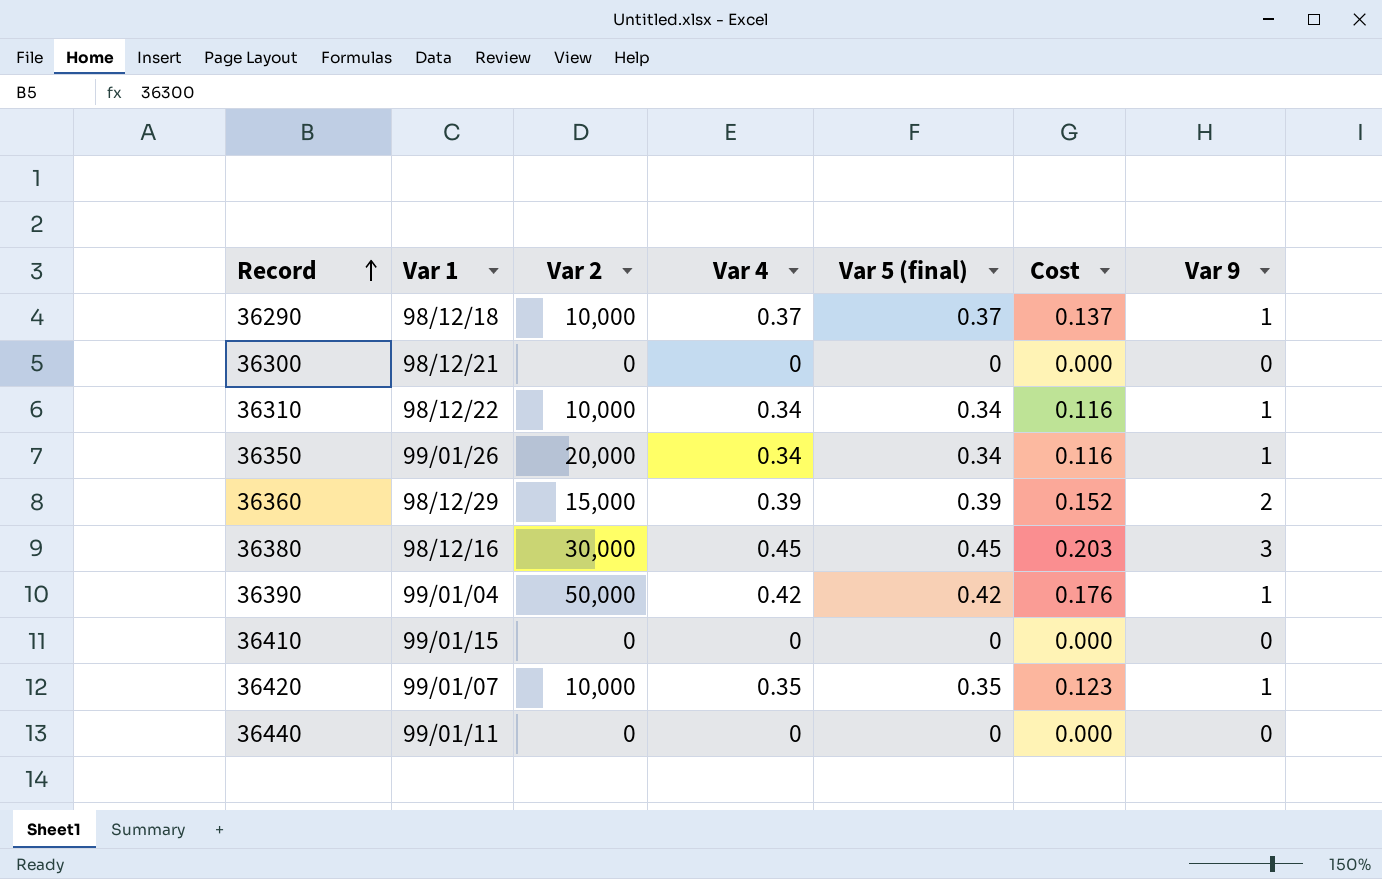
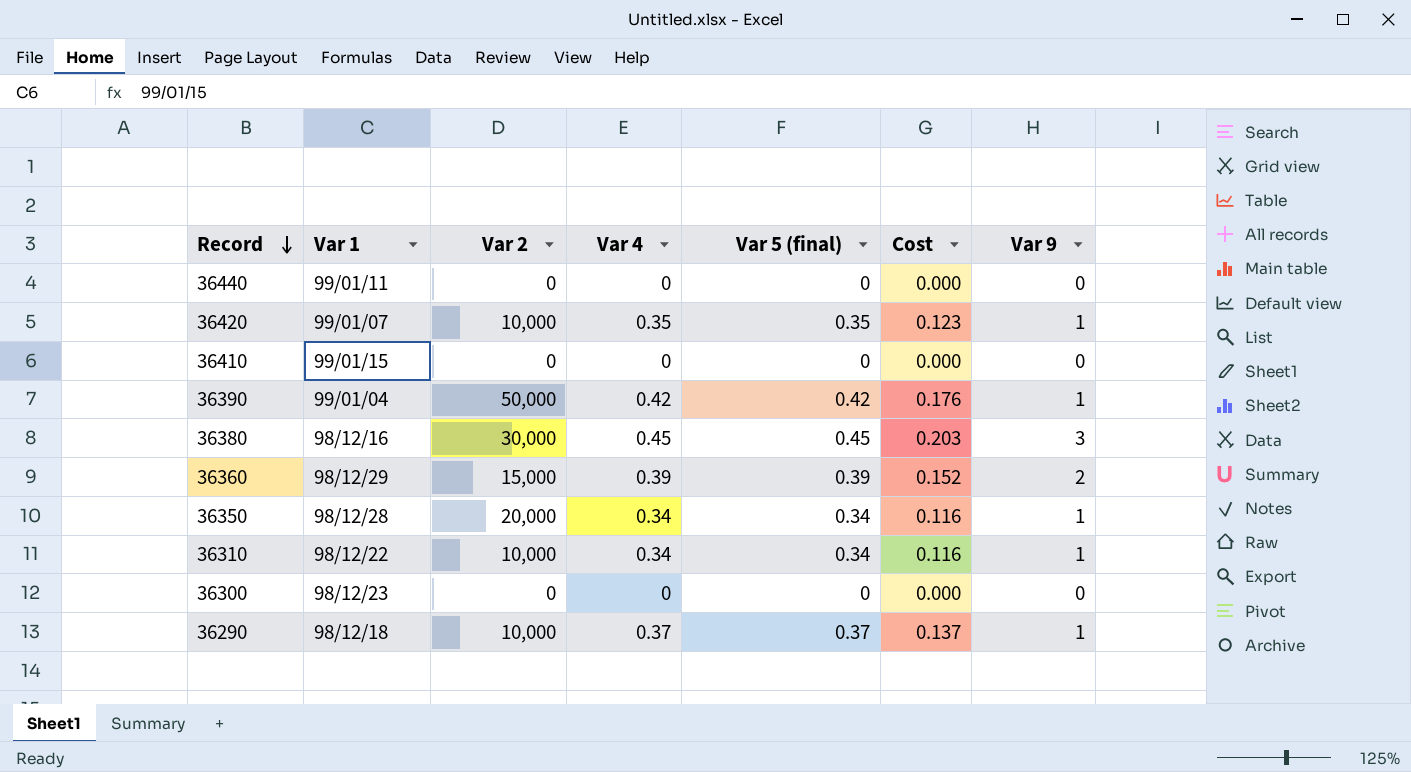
row order: Record ascending -> Record descending
36350 | Var 1: 99/01/26 -> 98/12/28
36300 | Var 1: 98/12/21 -> 98/12/23

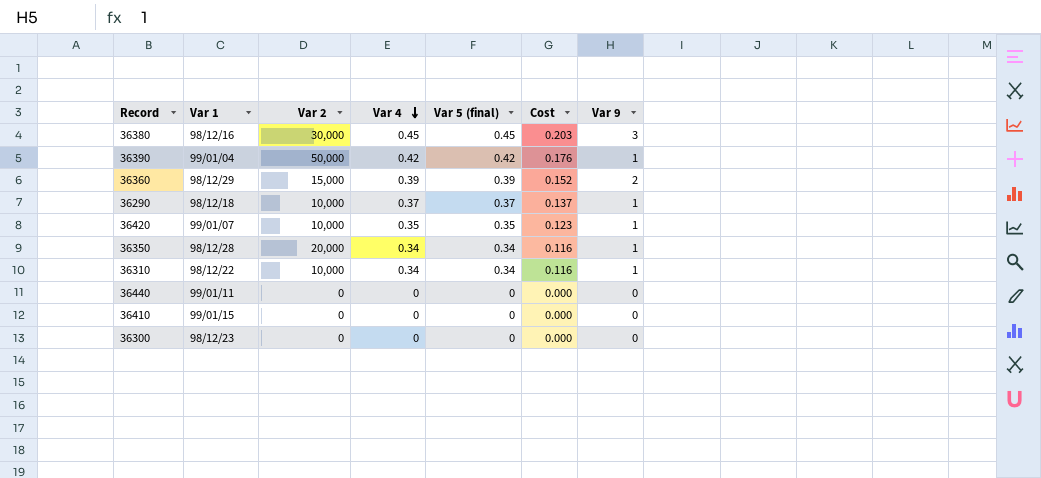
row order: Record descending -> Var 4 descending

